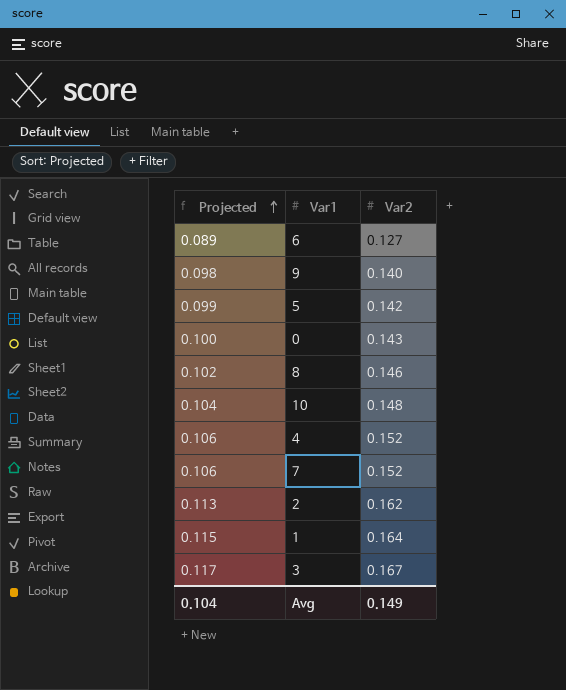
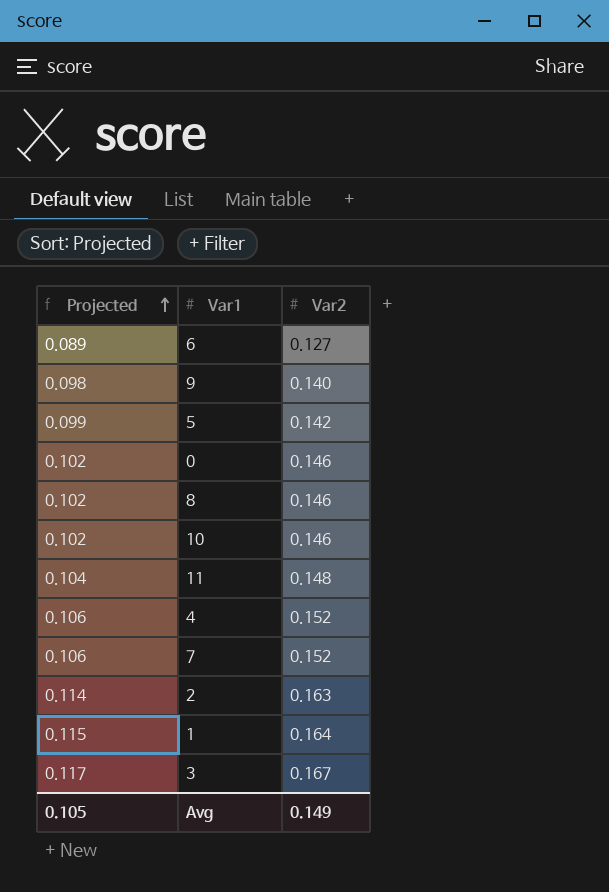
0 | Projected: 0.100 -> 0.102
0 | Var2: 0.143 -> 0.146
10 | Projected: 0.104 -> 0.102
10 | Var2: 0.148 -> 0.146
row 11: none -> 0.104 | 0.148
2 | Projected: 0.113 -> 0.114
2 | Var2: 0.162 -> 0.163
Avg | Projected: 0.104 -> 0.105

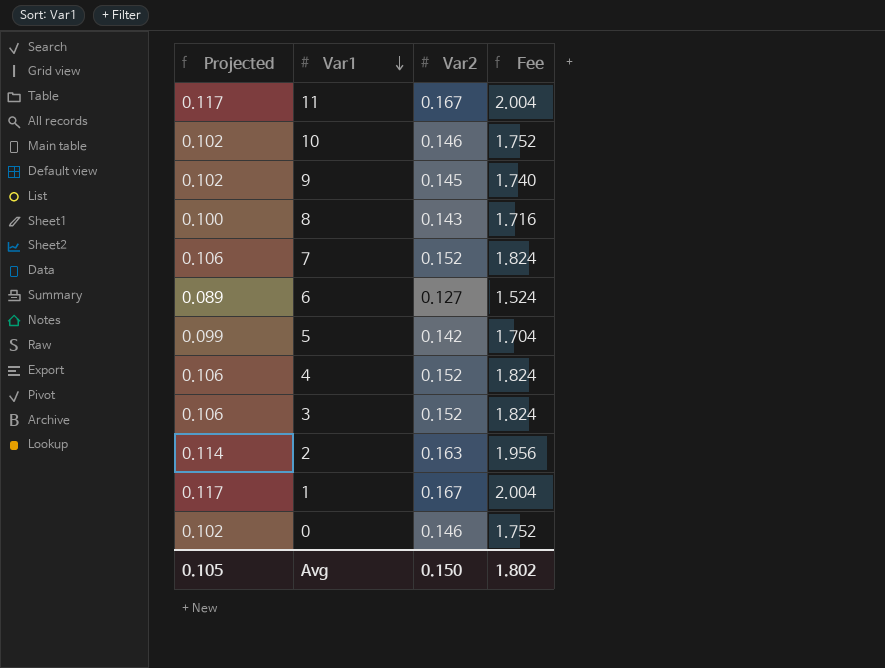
row order: Projected ascending -> Var1 descending
column Fee | formula: none -> [Var2] * 12
11 | Projected: 0.104 -> 0.117
11 | Var2: 0.148 -> 0.167
9 | Projected: 0.098 -> 0.102
9 | Var2: 0.140 -> 0.145
8 | Projected: 0.102 -> 0.100
8 | Var2: 0.146 -> 0.143
3 | Projected: 0.117 -> 0.106
3 | Var2: 0.167 -> 0.152
1 | Projected: 0.115 -> 0.117
1 | Var2: 0.164 -> 0.167
Avg | Var2: 0.149 -> 0.150

